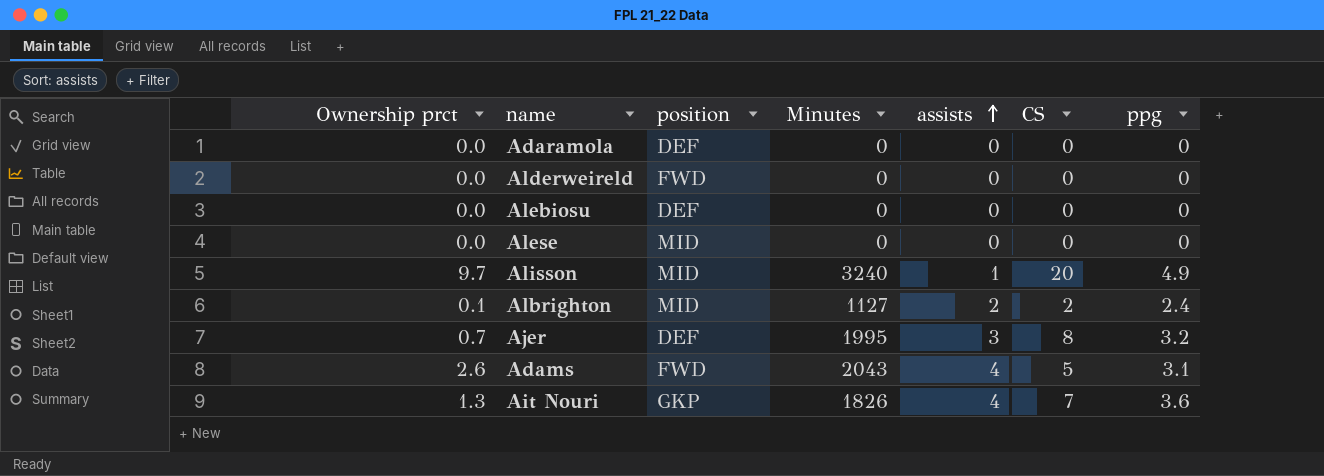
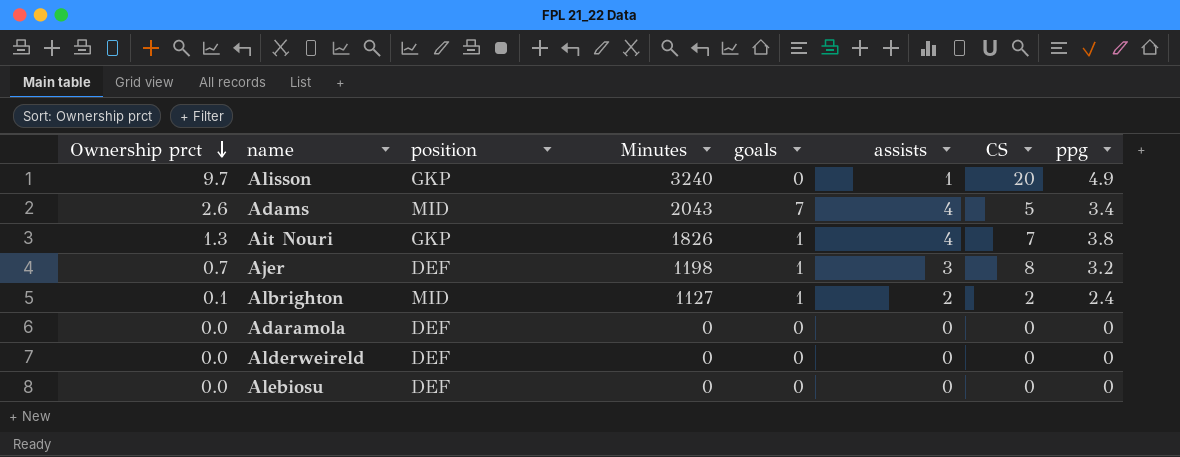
row order: assists ascending -> Ownership prct descending
column goals | position: none -> 5
row Alese: 0.0 | MID | 0 | 0 | 0 | 0 -> none
Alisson | position: MID -> GKP
Adams | position: FWD -> MID
Adams | ppg: 3.1 -> 3.4
Ait Nouri | ppg: 3.6 -> 3.8
Ajer | Minutes: 1995 -> 1198
Alderweireld | position: FWD -> DEF

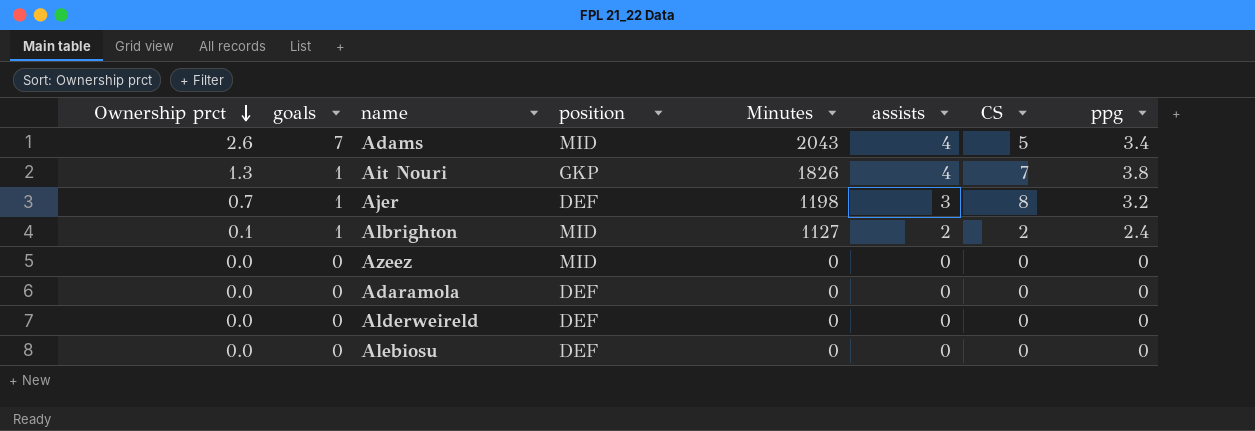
column goals | position: 5 -> 2
row Alisson: 9.7 | GKP | 3240 | 0 | 1 | 20 | 4.9 -> none
row Azeez: none -> 0.0 | 0 | MID | 0 | 0 | 0 | 0

